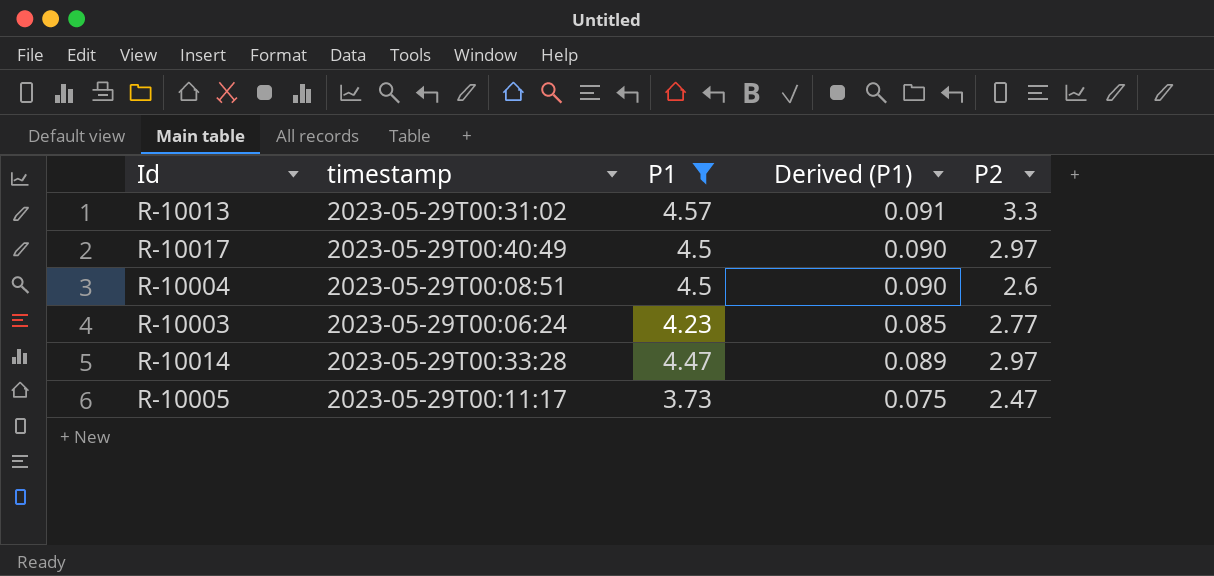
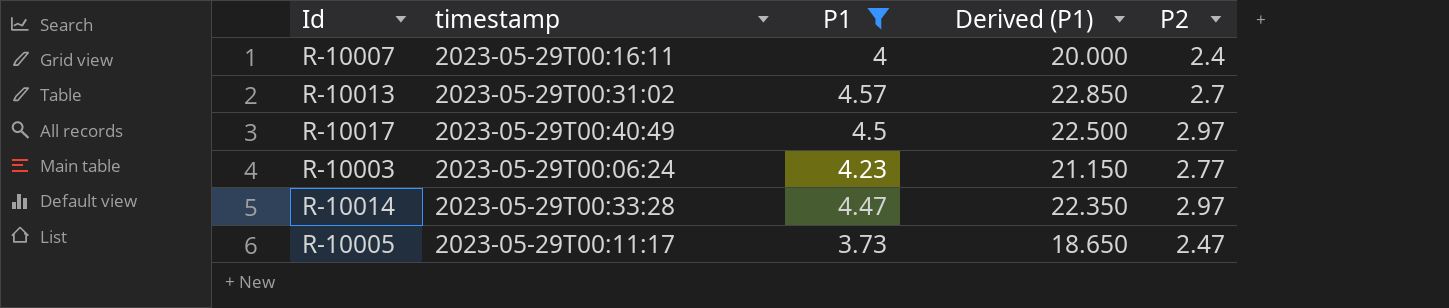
column Derived (P1) | formula: [P1] * 0.02 -> [P1] * 5
row R-10004: 2023-05-29T00:08:51 | 4.5 | 0.090 | 2.6 -> none
row R-10007: none -> 2023-05-29T00:16:11 | 4 | 20.000 | 2.4
R-10013 | P2: 3.3 -> 2.7

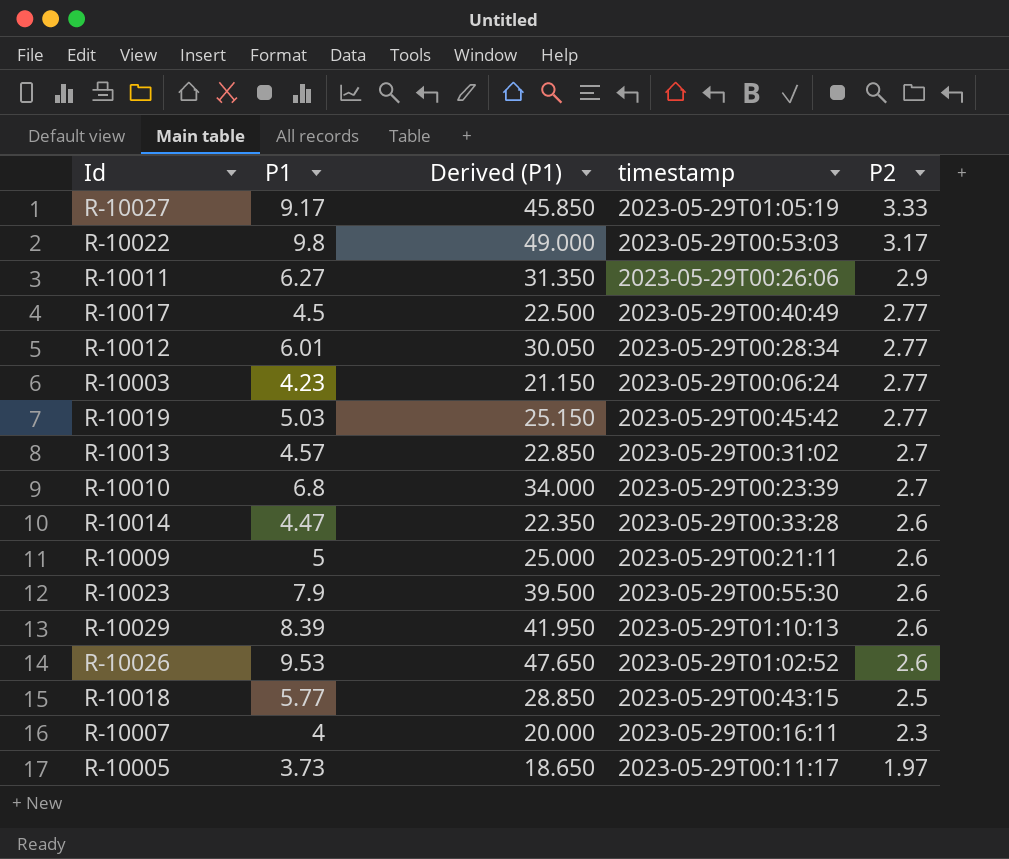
filter: P1 <= 4.57 -> none
row order: none -> P2 descending
column timestamp | position: 2 -> 4
R-10017 | P2: 2.97 -> 2.77
R-10014 | P2: 2.97 -> 2.6
R-10007 | P2: 2.4 -> 2.3
R-10005 | P2: 2.47 -> 1.97

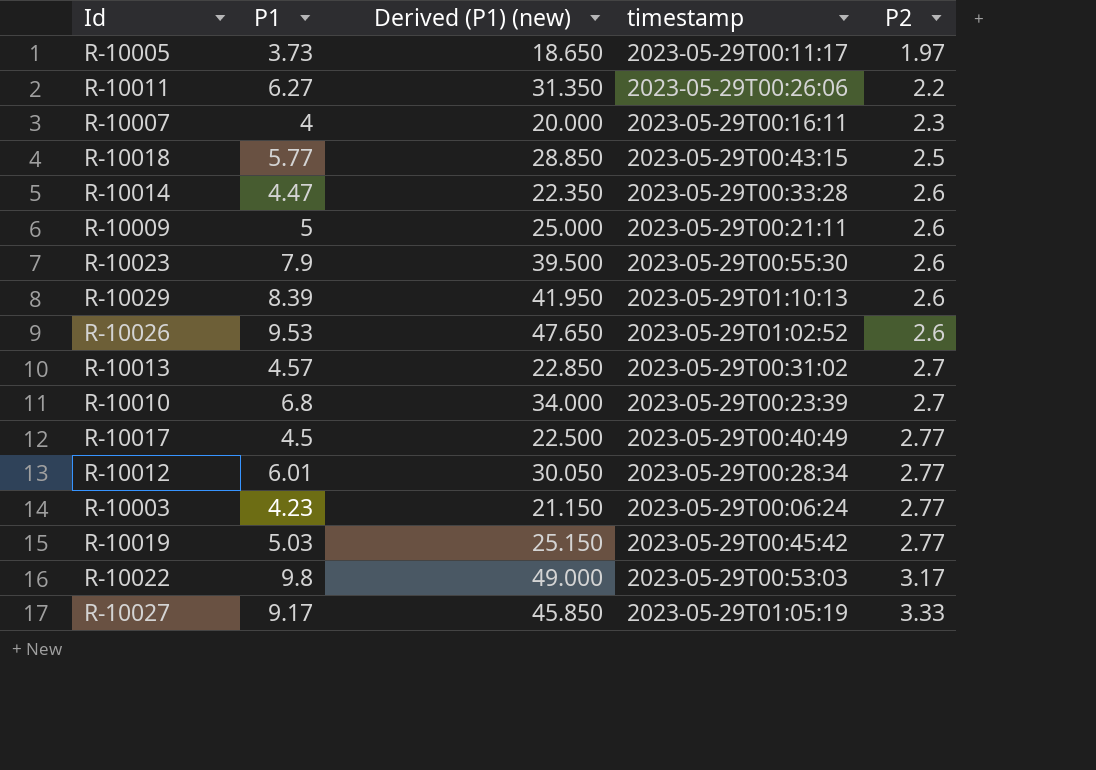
row order: P2 descending -> P2 ascending
column name: Derived (P1) -> Derived (P1) (new)
R-10011 | P2: 2.9 -> 2.2

